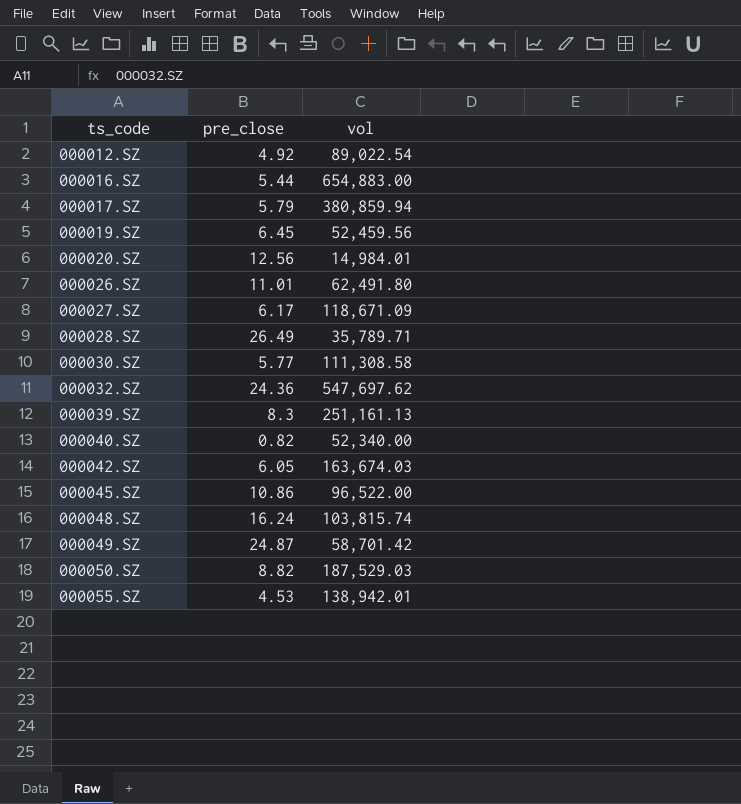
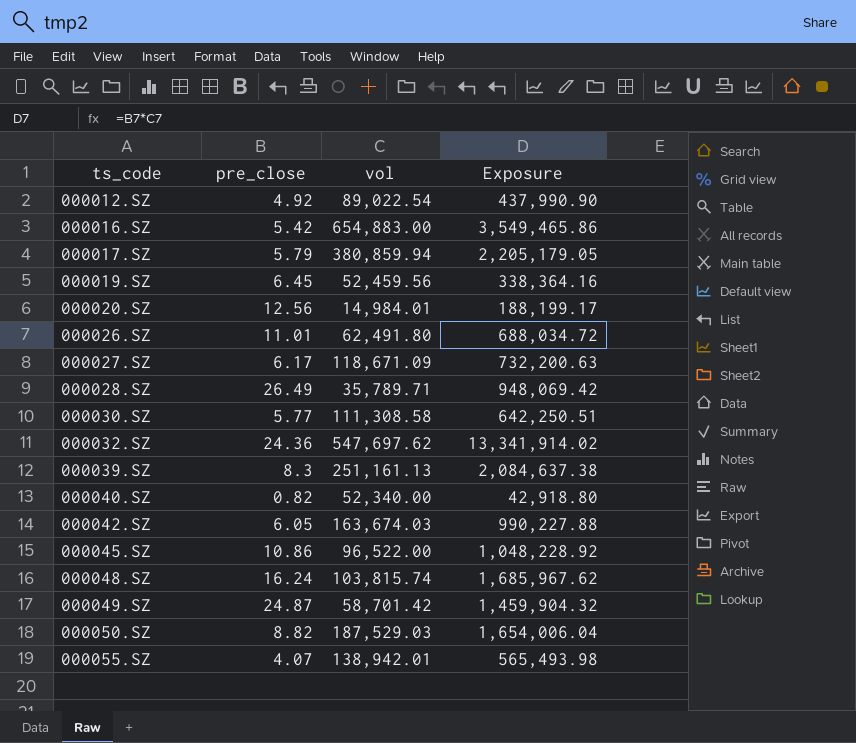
column Exposure | formula: none -> [pre_close] * [vol]
000016.SZ | pre_close: 5.44 -> 5.42
000055.SZ | pre_close: 4.53 -> 4.07

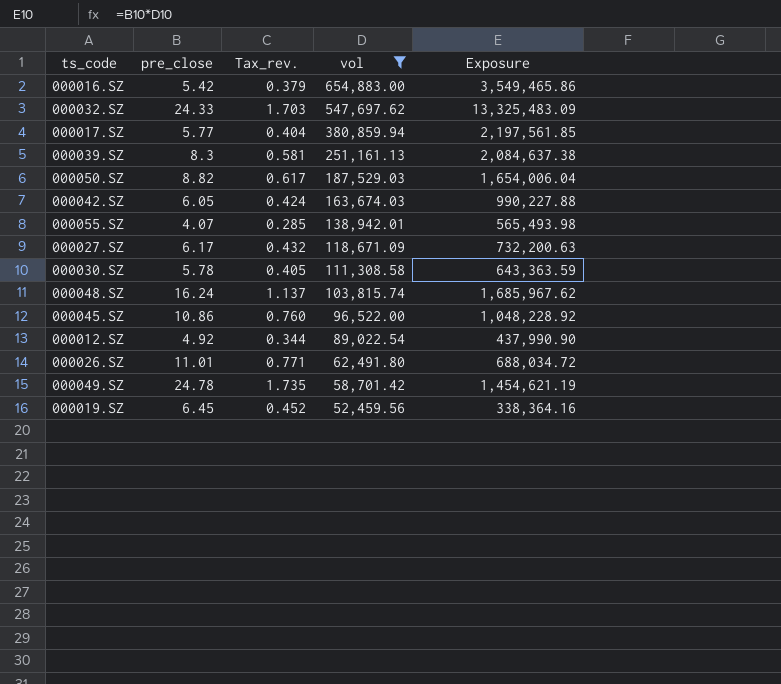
filter: none -> vol >= 52,459.56
row order: ts_code ascending -> vol descending
column Tax_rev. | formula: none -> [pre_close] * 0.07
000032.SZ | pre_close: 24.36 -> 24.33
000032.SZ | Exposure: 13,341,914.02 -> 13,325,483.09
000017.SZ | pre_close: 5.79 -> 5.77
000017.SZ | Exposure: 2,205,179.05 -> 2,197,561.85
000030.SZ | pre_close: 5.77 -> 5.78
000030.SZ | Exposure: 642,250.51 -> 643,363.59
000049.SZ | pre_close: 24.87 -> 24.78
000049.SZ | Exposure: 1,459,904.32 -> 1,454,621.19

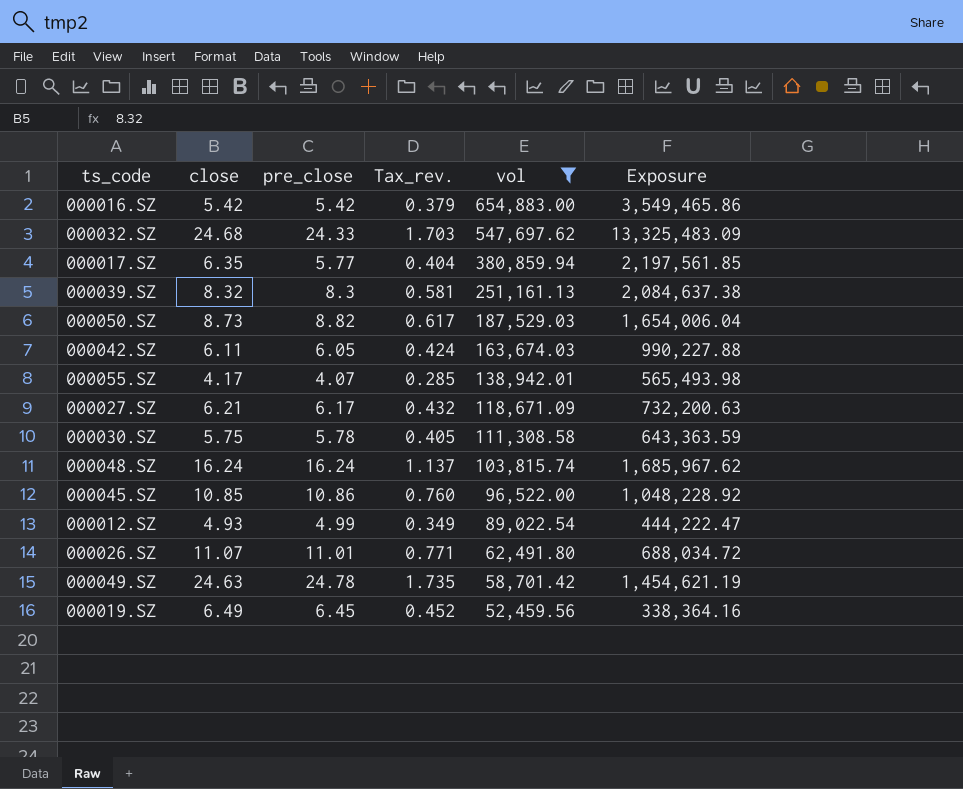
column close | position: none -> 2
000012.SZ | pre_close: 4.92 -> 4.99
000012.SZ | Tax_rev.: 0.344 -> 0.349
000012.SZ | Exposure: 437,990.90 -> 444,222.47

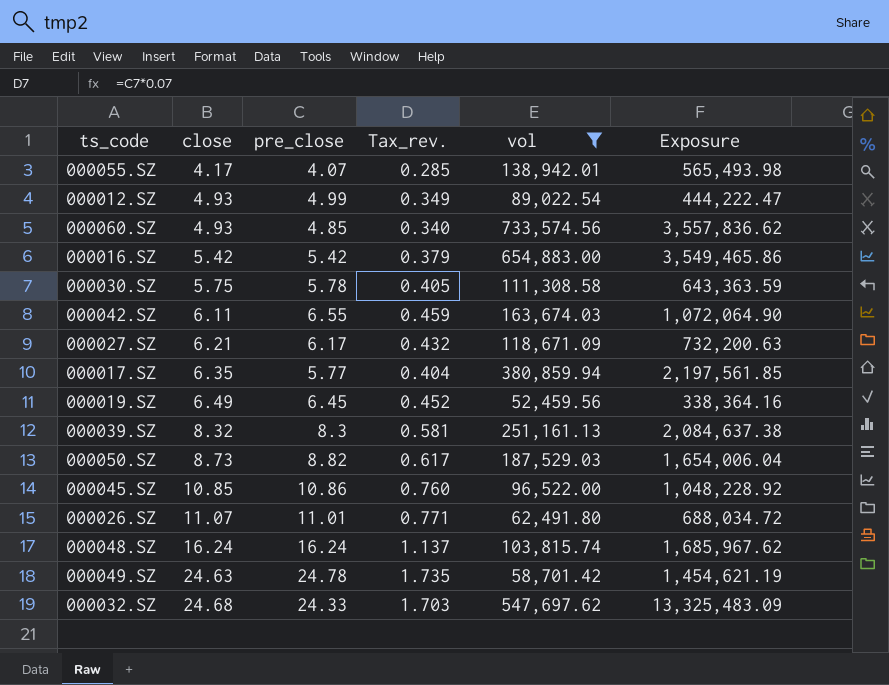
row order: vol descending -> close ascending
row 000060.SZ: none -> 4.93 | 4.85 | 0.340 | 733,574.56 | 3,557,836.62
000042.SZ | pre_close: 6.05 -> 6.55
000042.SZ | Tax_rev.: 0.424 -> 0.459
000042.SZ | Exposure: 990,227.88 -> 1,072,064.90

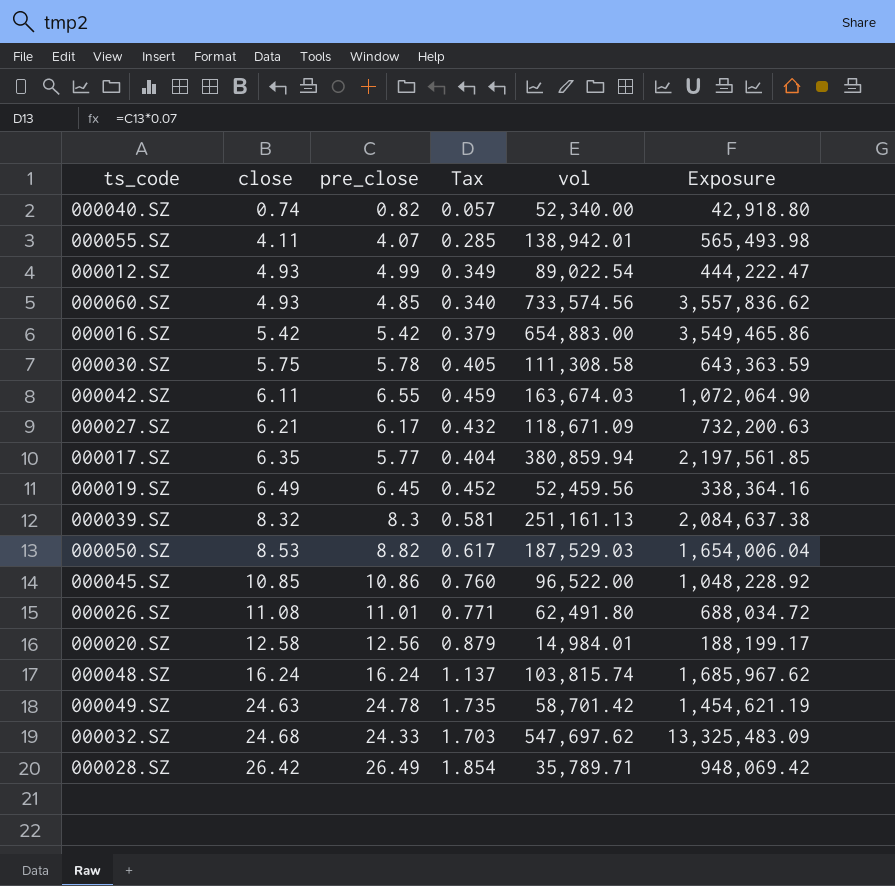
filter: vol >= 52,459.56 -> none
column name: Tax_rev. -> Tax
000055.SZ | close: 4.17 -> 4.11
000050.SZ | close: 8.73 -> 8.53
000026.SZ | close: 11.07 -> 11.08

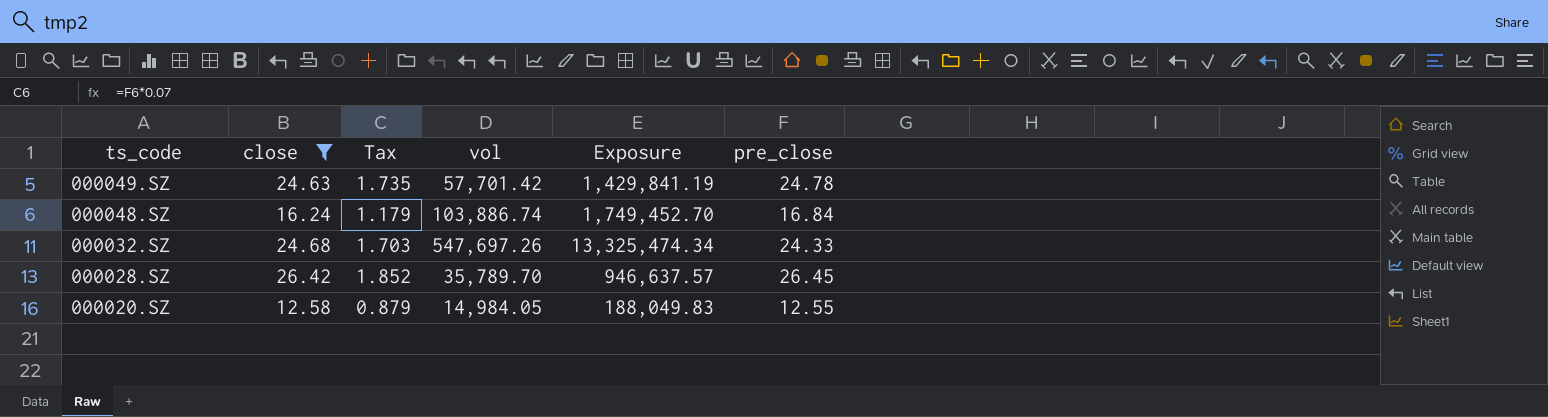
filter: none -> close >= 12.58
row order: close ascending -> ts_code descending
column pre_close | position: 3 -> 6
000049.SZ | vol: 58,701.42 -> 57,701.42
000049.SZ | Exposure: 1,454,621.19 -> 1,429,841.19
000048.SZ | Tax: 1.137 -> 1.179
000048.SZ | vol: 103,815.74 -> 103,886.74
000048.SZ | Exposure: 1,685,967.62 -> 1,749,452.70
000048.SZ | pre_close: 16.24 -> 16.84
000032.SZ | vol: 547,697.62 -> 547,697.26
000032.SZ | Exposure: 13,325,483.09 -> 13,325,474.34
000028.SZ | Tax: 1.854 -> 1.852
000028.SZ | vol: 35,789.71 -> 35,789.70
000028.SZ | Exposure: 948,069.42 -> 946,637.57
000028.SZ | pre_close: 26.49 -> 26.45
000020.SZ | vol: 14,984.01 -> 14,984.05
000020.SZ | Exposure: 188,199.17 -> 188,049.83
000020.SZ | pre_close: 12.56 -> 12.55

